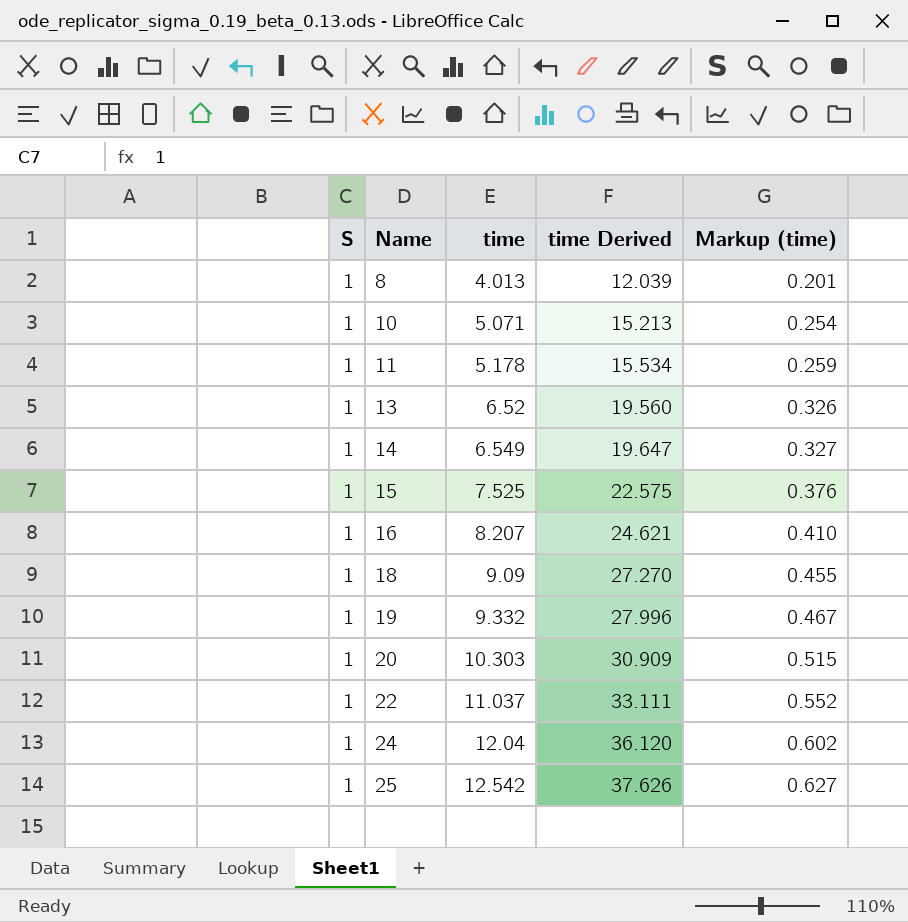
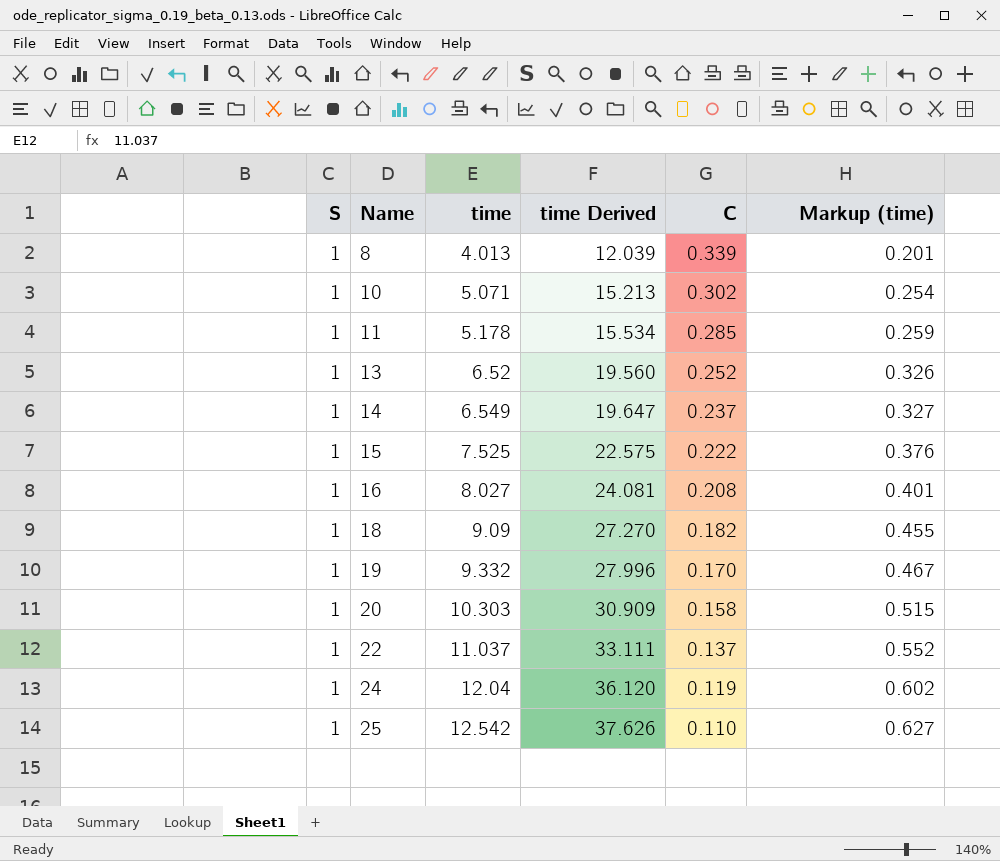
column C | position: none -> 5
16 | time: 8.207 -> 8.027
16 | time Derived: 24.621 -> 24.081
16 | Markup (time): 0.410 -> 0.401

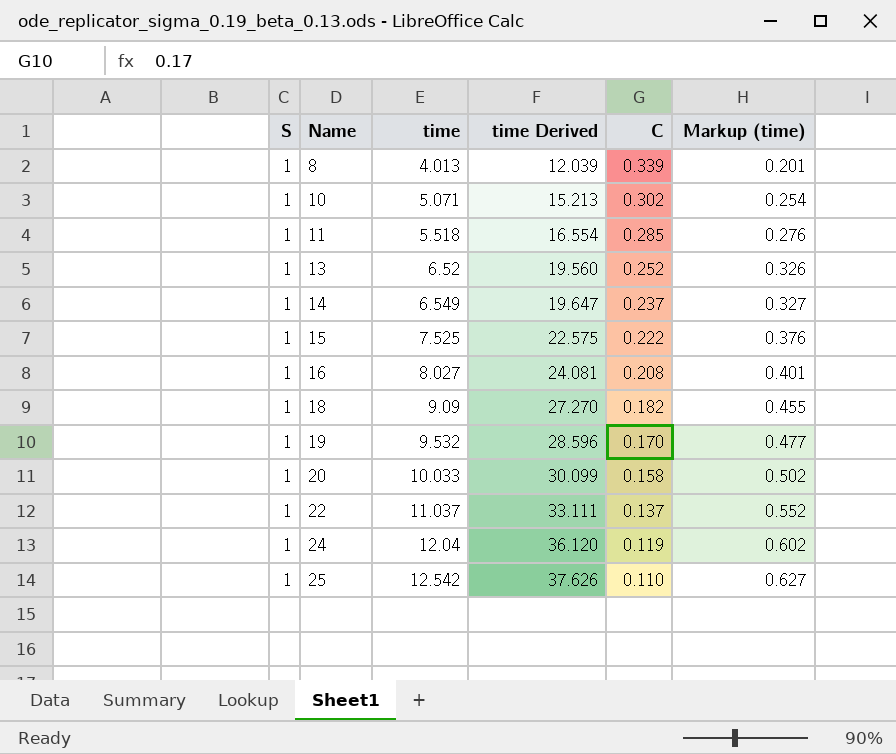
11 | time: 5.178 -> 5.518
11 | time Derived: 15.534 -> 16.554
11 | Markup (time): 0.259 -> 0.276
19 | time: 9.332 -> 9.532
19 | time Derived: 27.996 -> 28.596
19 | Markup (time): 0.467 -> 0.477
20 | time: 10.303 -> 10.033
20 | time Derived: 30.909 -> 30.099
20 | Markup (time): 0.515 -> 0.502

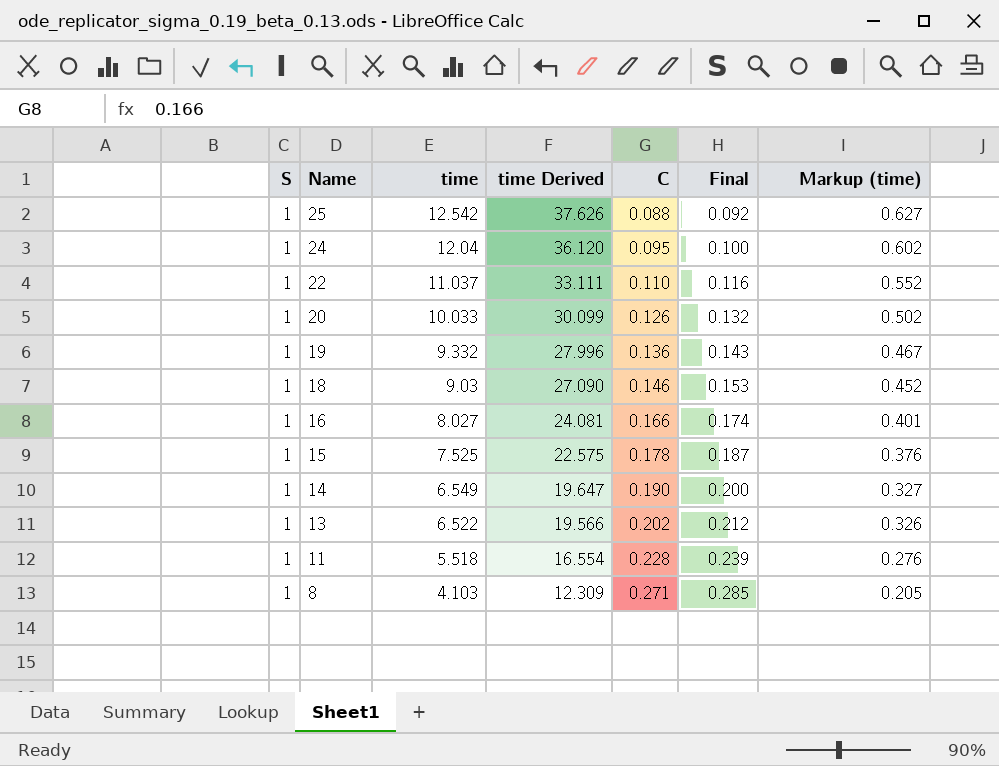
row order: Name ascending -> Name descending
column Final | formula: none -> [C] * 1.05
row 10: 1 | 5.071 | 15.213 | 0.302 | 0.254 -> none
25 | C: 0.110 -> 0.088
24 | C: 0.119 -> 0.095
22 | C: 0.137 -> 0.110
20 | C: 0.158 -> 0.126
19 | time: 9.532 -> 9.332
19 | time Derived: 28.596 -> 27.996
19 | C: 0.170 -> 0.136
19 | Markup (time): 0.477 -> 0.467
18 | time: 9.09 -> 9.03
18 | time Derived: 27.270 -> 27.090
18 | C: 0.182 -> 0.146
18 | Markup (time): 0.455 -> 0.452
16 | C: 0.208 -> 0.166
15 | C: 0.222 -> 0.178
14 | C: 0.237 -> 0.190
13 | time: 6.52 -> 6.522
13 | time Derived: 19.560 -> 19.566
13 | C: 0.252 -> 0.202
11 | C: 0.285 -> 0.228
8 | time: 4.013 -> 4.103
8 | time Derived: 12.039 -> 12.309
8 | C: 0.339 -> 0.271
8 | Markup (time): 0.201 -> 0.205

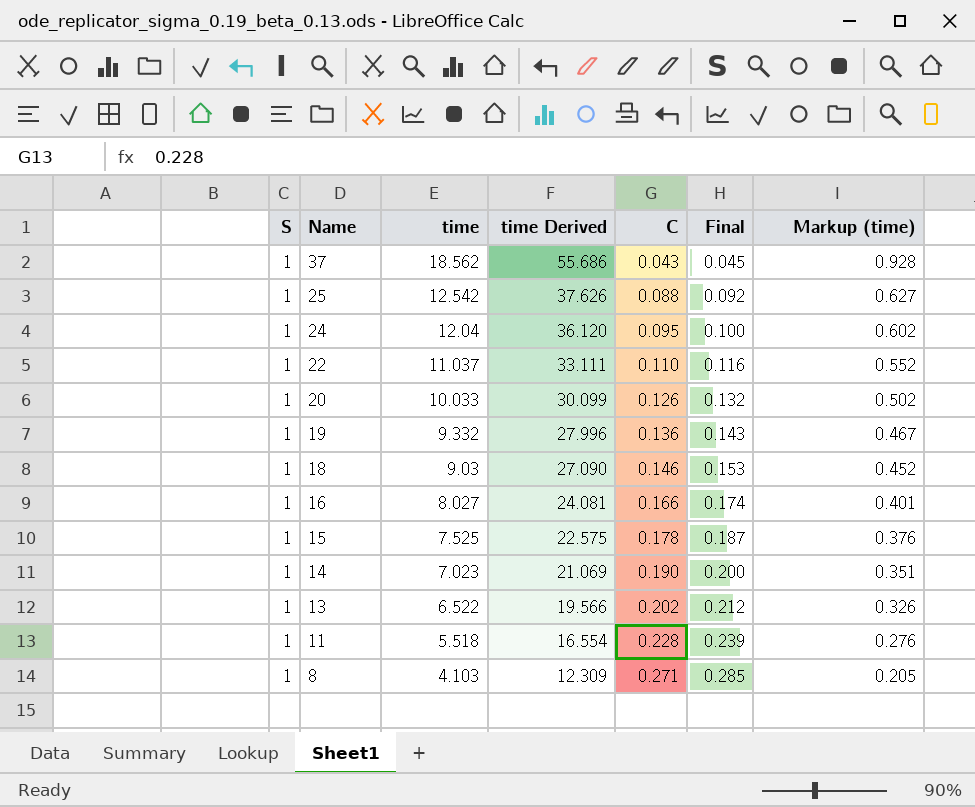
row 37: none -> 1 | 18.562 | 55.686 | 0.043 | 0.045 | 0.928
14 | time: 6.549 -> 7.023
14 | time Derived: 19.647 -> 21.069
14 | Markup (time): 0.327 -> 0.351

